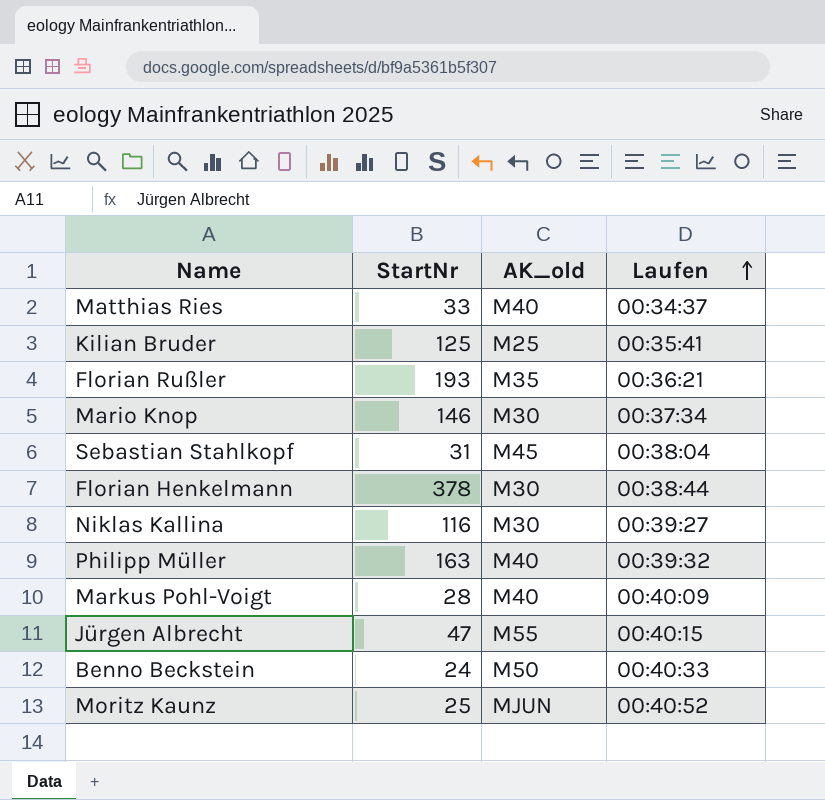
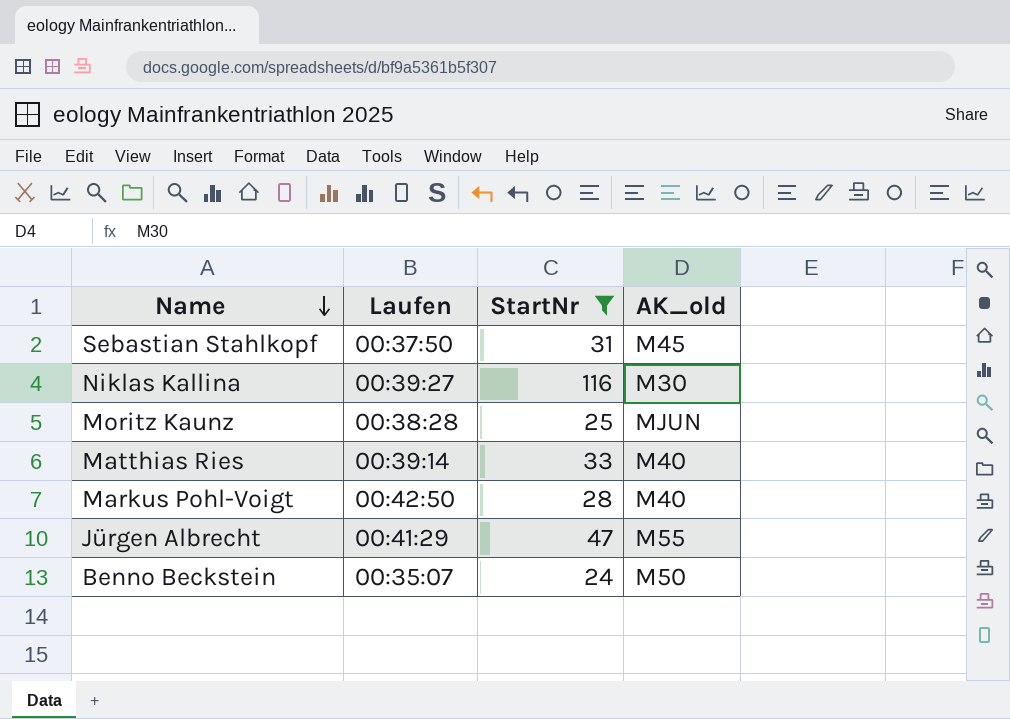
filter: none -> StartNr <= 116
row order: Laufen ascending -> Name descending
column Laufen | position: 4 -> 2
Sebastian Stahlkopf | Laufen: 00:38:04 -> 00:37:50
Moritz Kaunz | Laufen: 00:40:52 -> 00:38:28
Matthias Ries | Laufen: 00:34:37 -> 00:39:14
Markus Pohl-Voigt | Laufen: 00:40:09 -> 00:42:50
Jürgen Albrecht | Laufen: 00:40:15 -> 00:41:29
Benno Beckstein | Laufen: 00:40:33 -> 00:35:07

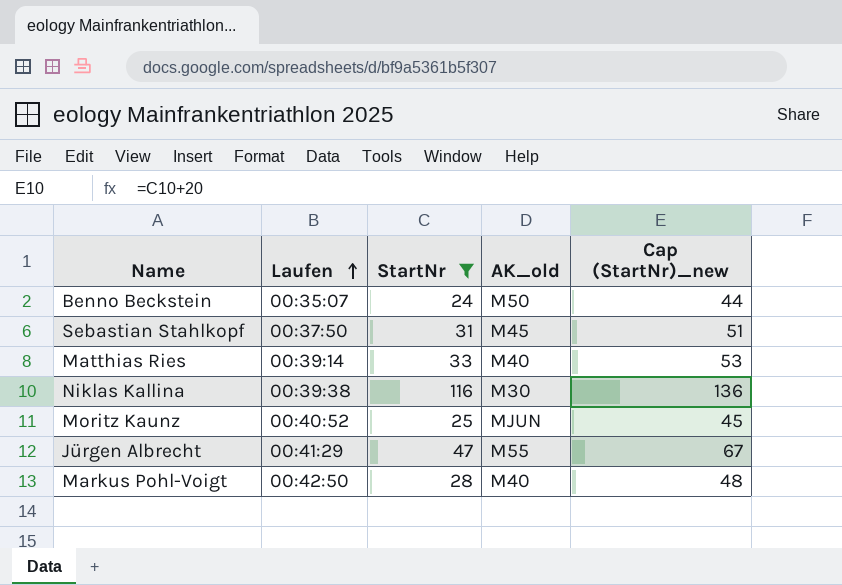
row order: Name descending -> Laufen ascending
column Cap (StartNr)_new | formula: none -> [StartNr] + 20
Niklas Kallina | Laufen: 00:39:27 -> 00:39:38
Moritz Kaunz | Laufen: 00:38:28 -> 00:40:52

